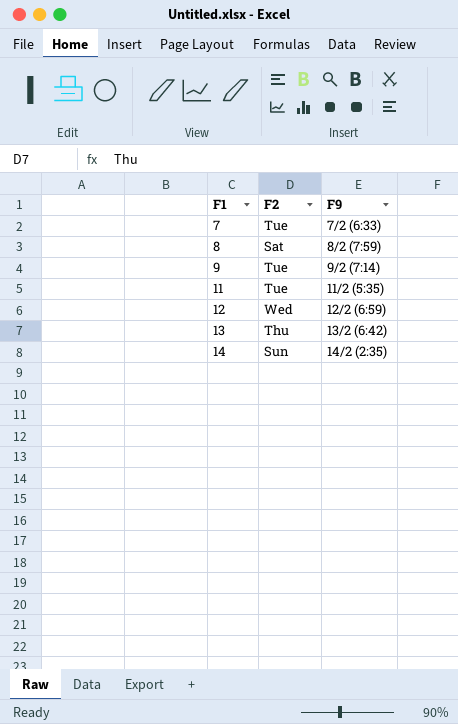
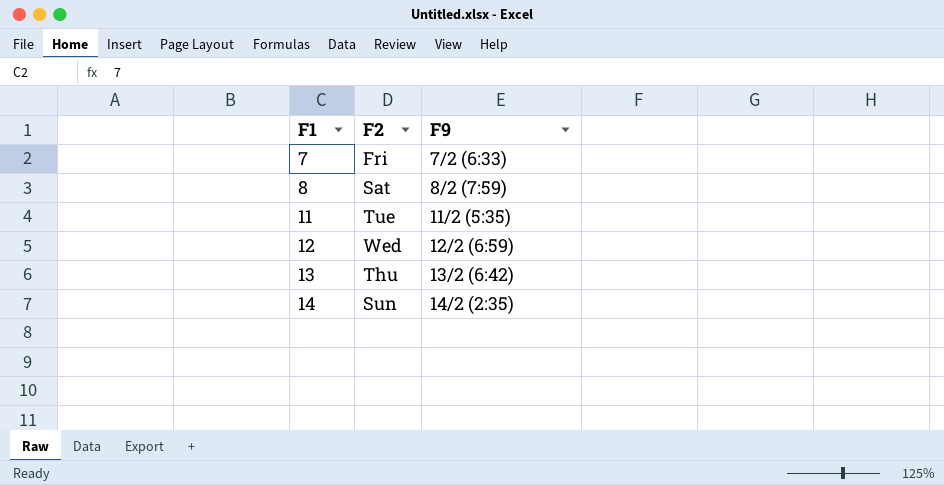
row 9: Tue | 9/2 (7:14) -> none
7 | F2: Tue -> Fri

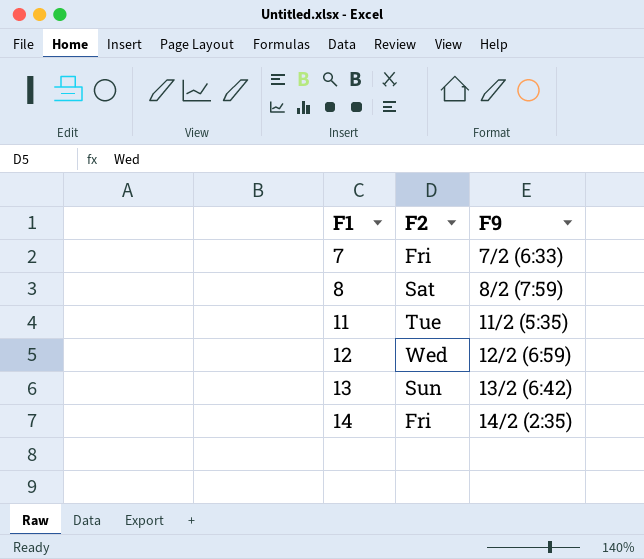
13 | F2: Thu -> Sun
14 | F2: Sun -> Fri

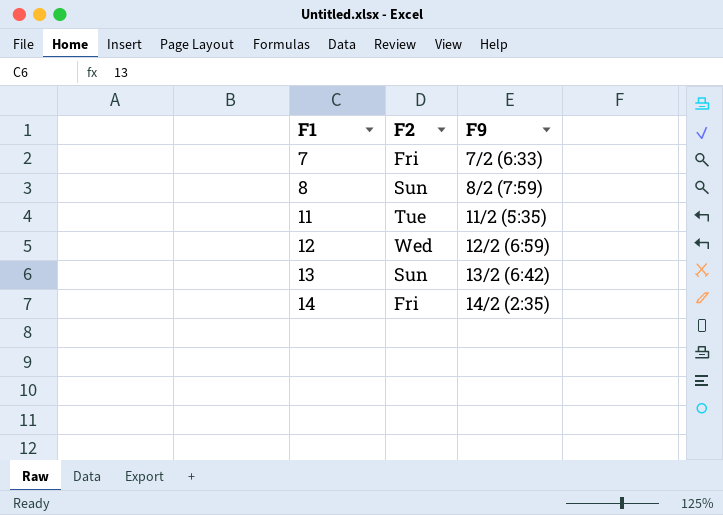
8 | F2: Sat -> Sun

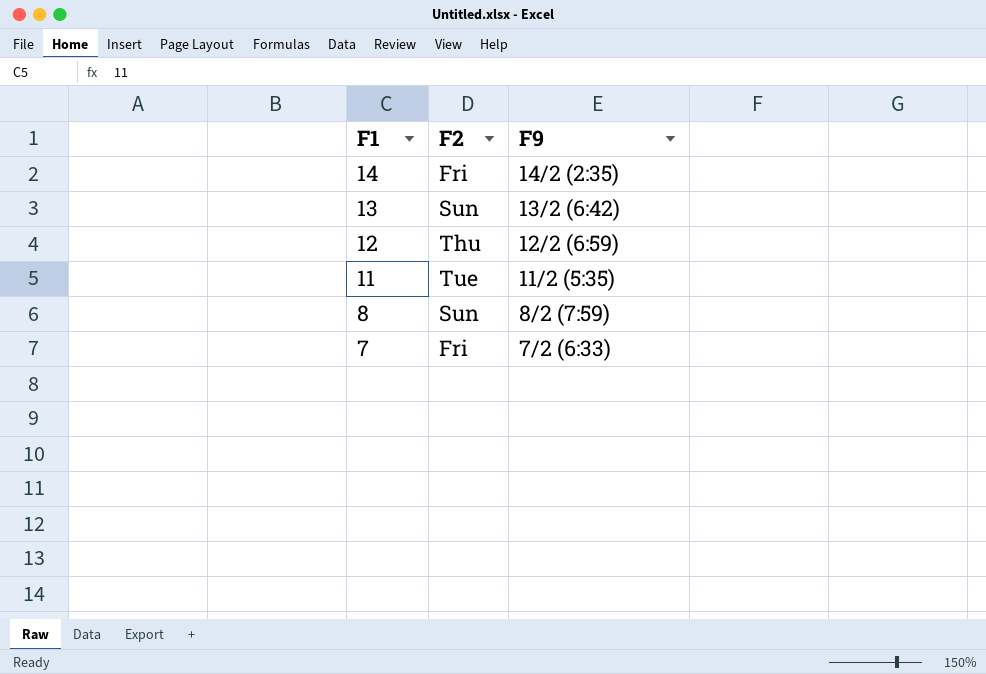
row order: F1 ascending -> F1 descending
12 | F2: Wed -> Thu

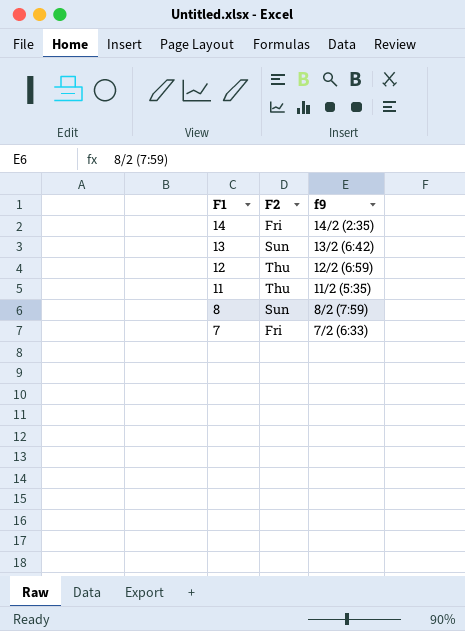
column name: F9 -> f9
11 | F2: Tue -> Thu

